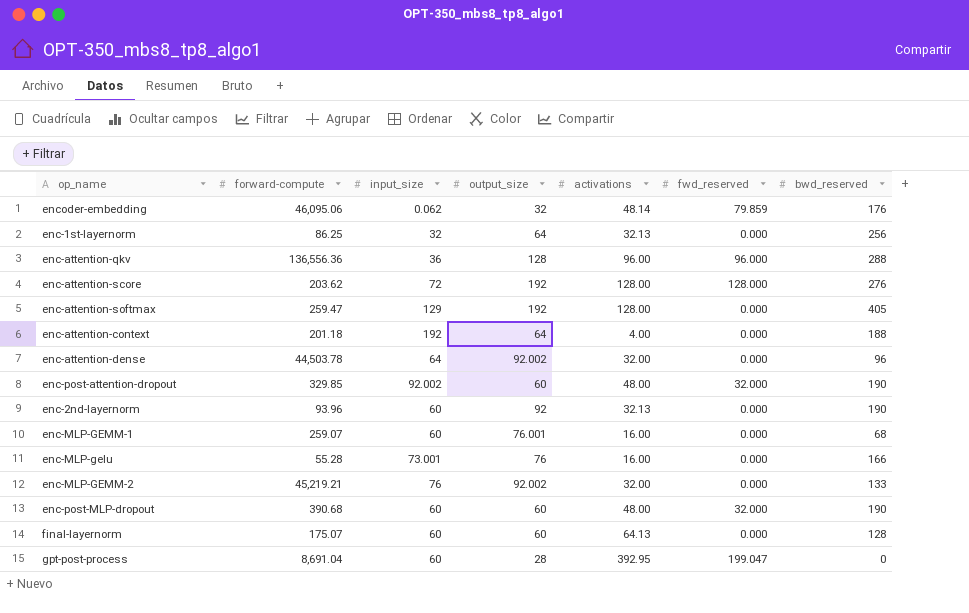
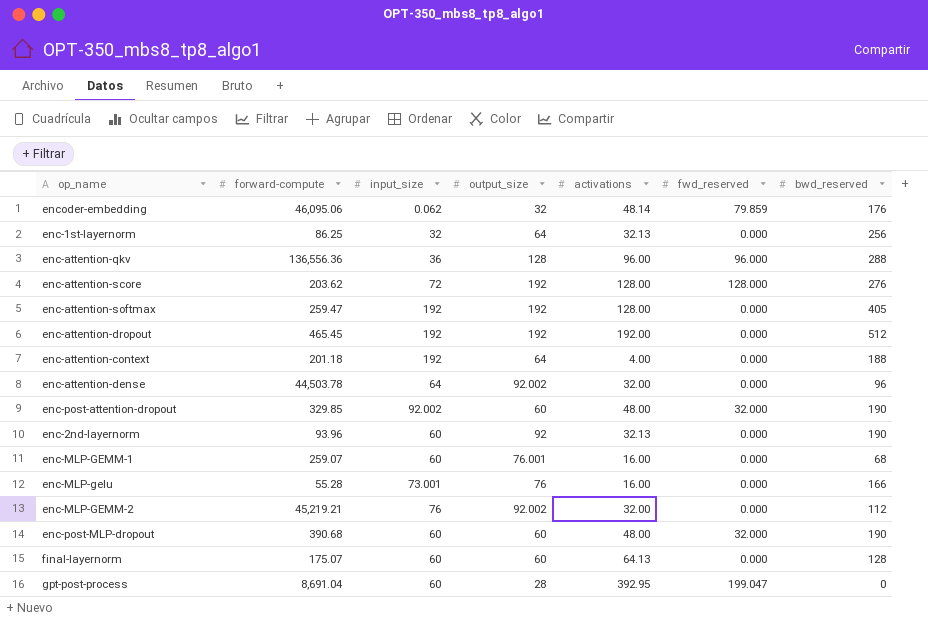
enc-attention-softmax | input_size: 129 -> 192
row enc-attention-dropout: none -> 465.45 | 192 | 192 | 192.00 | 0.000 | 512
enc-MLP-GEMM-2 | bwd_reserved: 133 -> 112

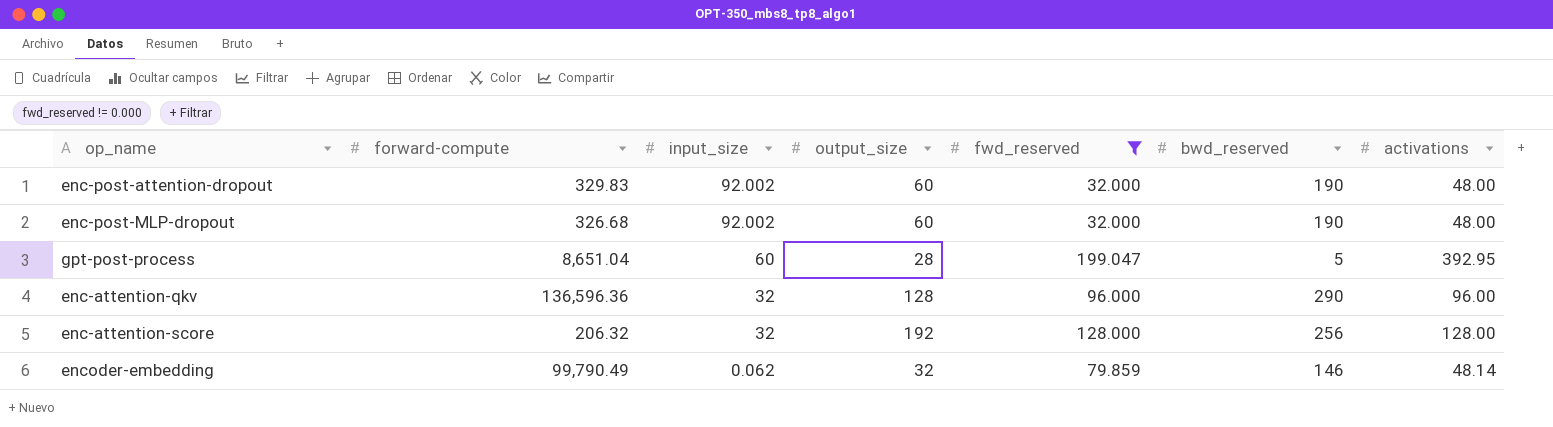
filter: none -> fwd_reserved != 0.000
row order: none -> input_size descending
column activations | position: 5 -> 7
enc-post-attention-dropout | forward-compute: 329.85 -> 329.83
enc-post-MLP-dropout | forward-compute: 390.68 -> 326.68
enc-post-MLP-dropout | input_size: 60 -> 92.002
gpt-post-process | forward-compute: 8,691.04 -> 8,651.04
gpt-post-process | bwd_reserved: 0 -> 5
enc-attention-qkv | forward-compute: 136,556.36 -> 136,596.36
enc-attention-qkv | input_size: 36 -> 32
enc-attention-qkv | bwd_reserved: 288 -> 290
enc-attention-score | forward-compute: 203.62 -> 206.32
enc-attention-score | input_size: 72 -> 32
enc-attention-score | bwd_reserved: 276 -> 256
encoder-embedding | forward-compute: 46,095.06 -> 99,790.49
encoder-embedding | bwd_reserved: 176 -> 146

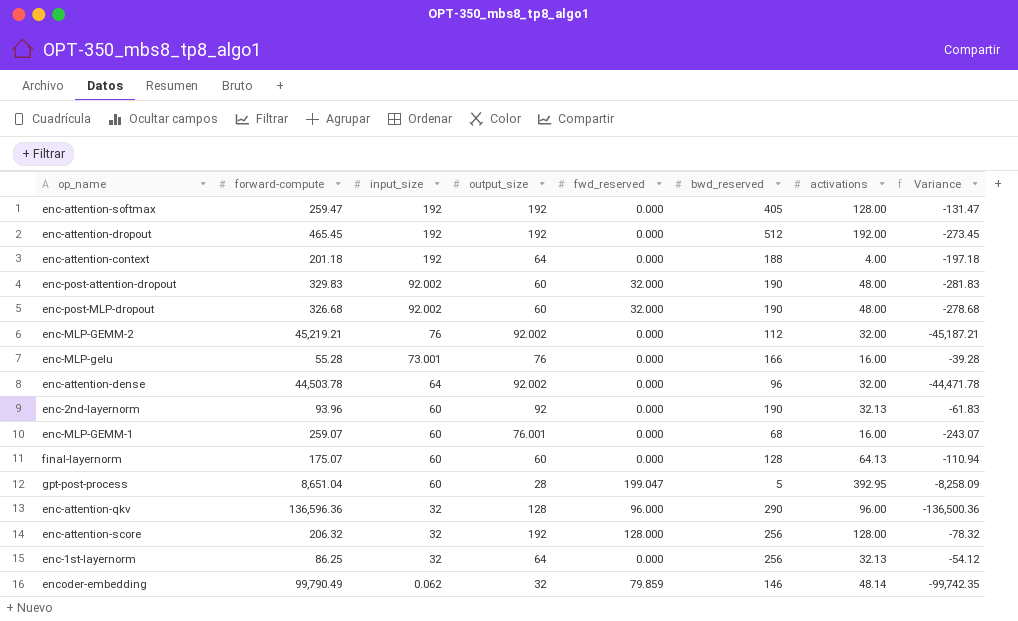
filter: fwd_reserved != 0.000 -> none
column Variance | formula: none -> [activations] - [forward-compute]

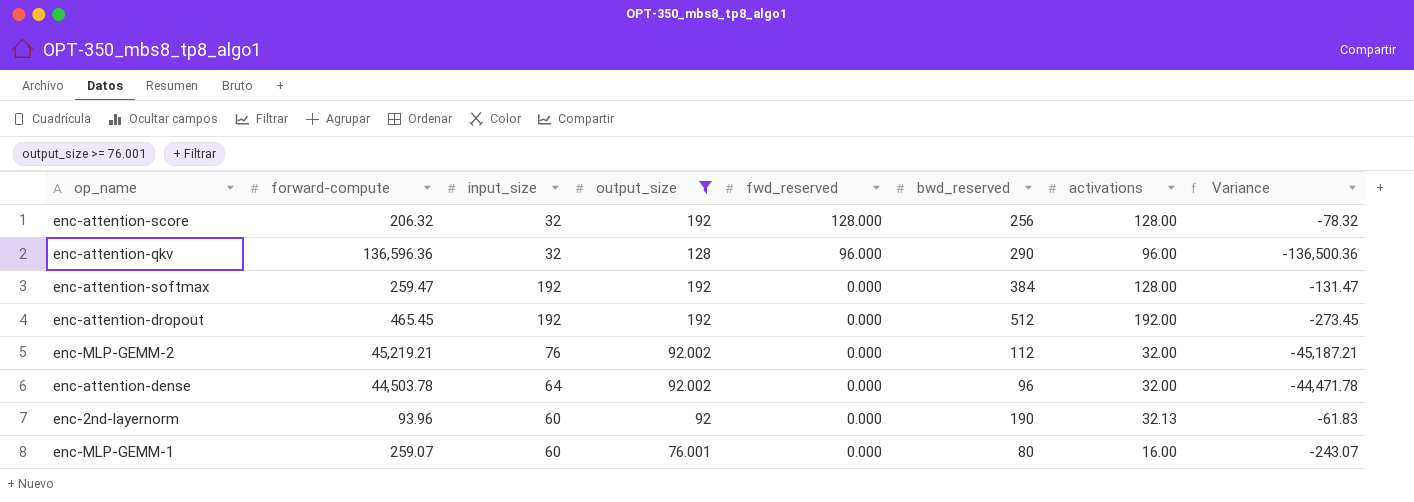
filter: none -> output_size >= 76.001
row order: input_size descending -> fwd_reserved descending
enc-attention-softmax | bwd_reserved: 405 -> 384
enc-MLP-GEMM-1 | bwd_reserved: 68 -> 80

